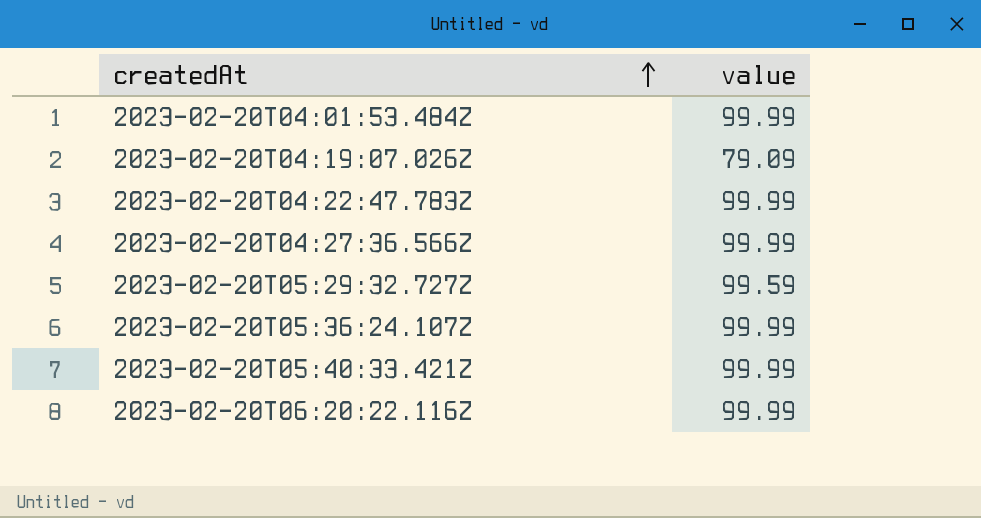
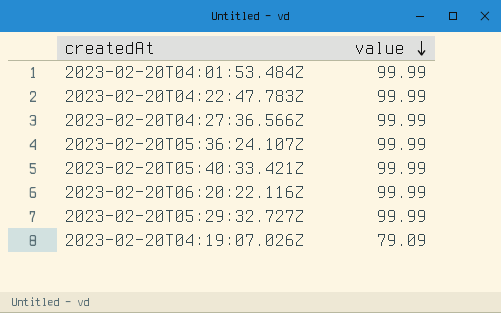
row order: createdAt ascending -> value descending
2023-02-20T05:29:32.727Z | value: 99.59 -> 99.99

